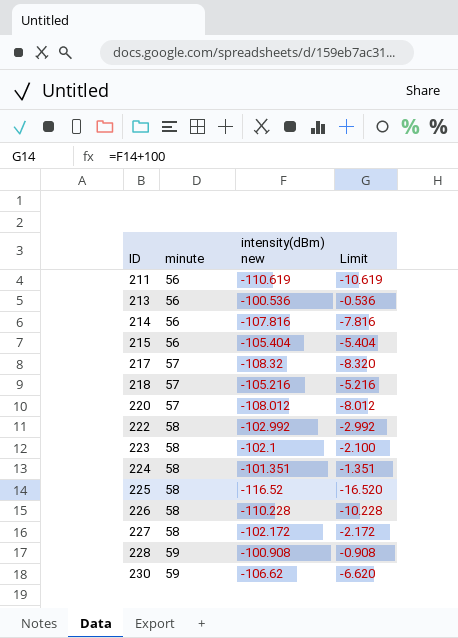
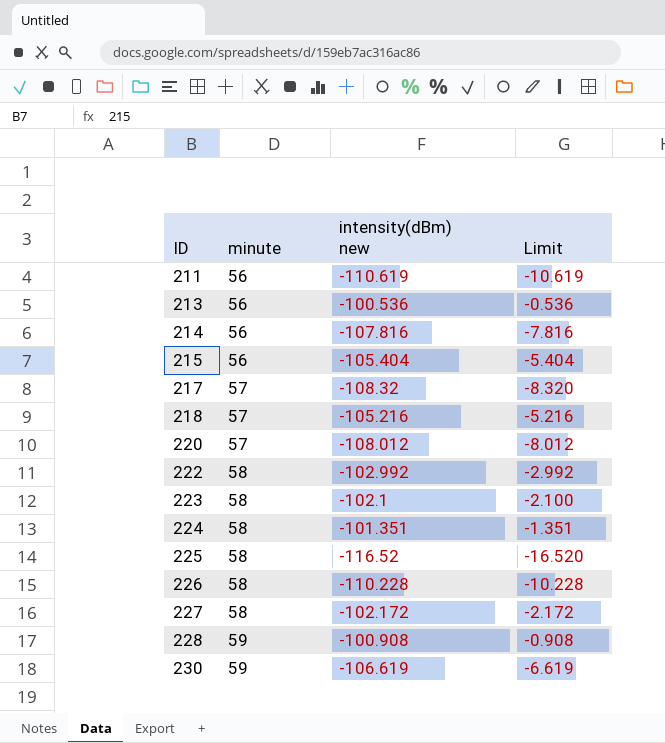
230 | intensity(dBm) new: -106.62 -> -106.619
230 | Limit: -6.620 -> -6.619

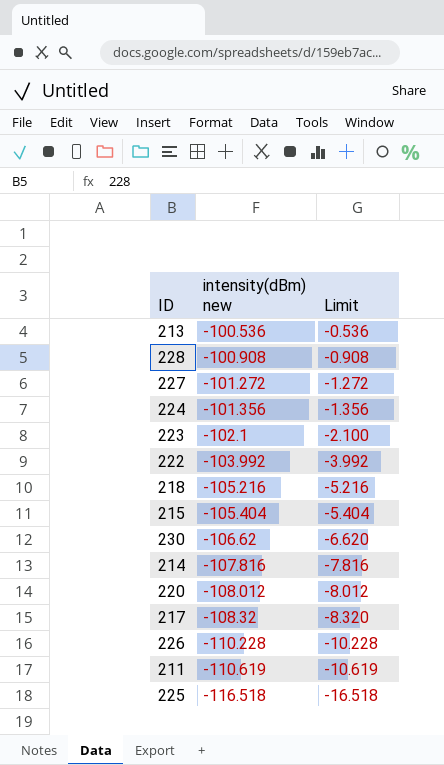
row order: ID ascending -> intensity(dBm) new descending
column minute | position: 2 -> none
227 | intensity(dBm) new: -102.172 -> -101.272
227 | Limit: -2.172 -> -1.272
224 | intensity(dBm) new: -101.351 -> -101.356
224 | Limit: -1.351 -> -1.356
222 | intensity(dBm) new: -102.992 -> -103.992
222 | Limit: -2.992 -> -3.992
230 | intensity(dBm) new: -106.619 -> -106.62
230 | Limit: -6.619 -> -6.620
225 | intensity(dBm) new: -116.52 -> -116.518
225 | Limit: -16.520 -> -16.518

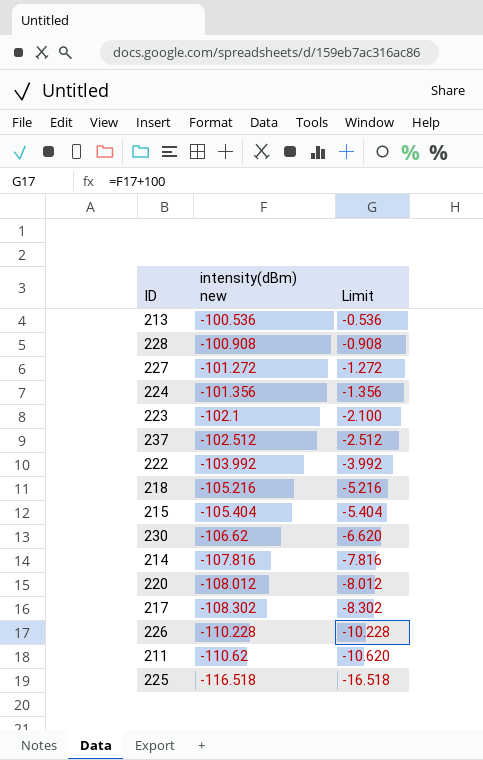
row 237: none -> -102.512 | -2.512
217 | intensity(dBm) new: -108.32 -> -108.302
217 | Limit: -8.320 -> -8.302
211 | intensity(dBm) new: -110.619 -> -110.62
211 | Limit: -10.619 -> -10.620

